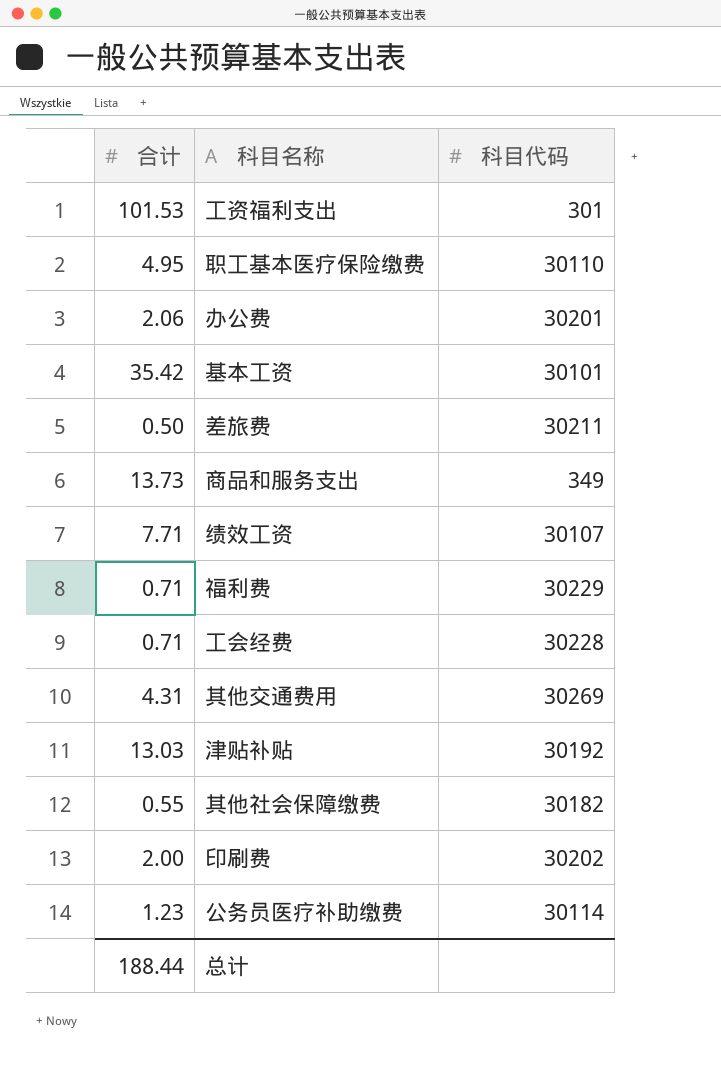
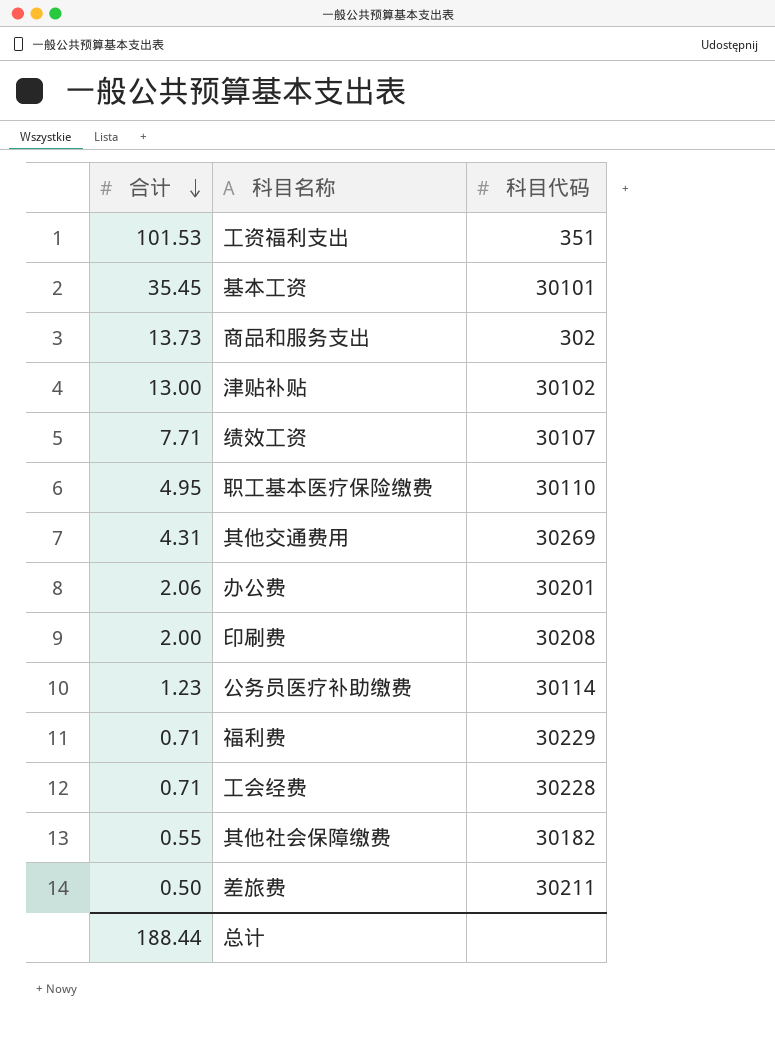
row order: none -> 合计 descending
工资福利支出 | 科目代码: 301 -> 351
基本工资 | 合计: 35.42 -> 35.45
商品和服务支出 | 科目代码: 349 -> 302
津贴补贴 | 合计: 13.03 -> 13.00
津贴补贴 | 科目代码: 30192 -> 30102
印刷费 | 科目代码: 30202 -> 30208

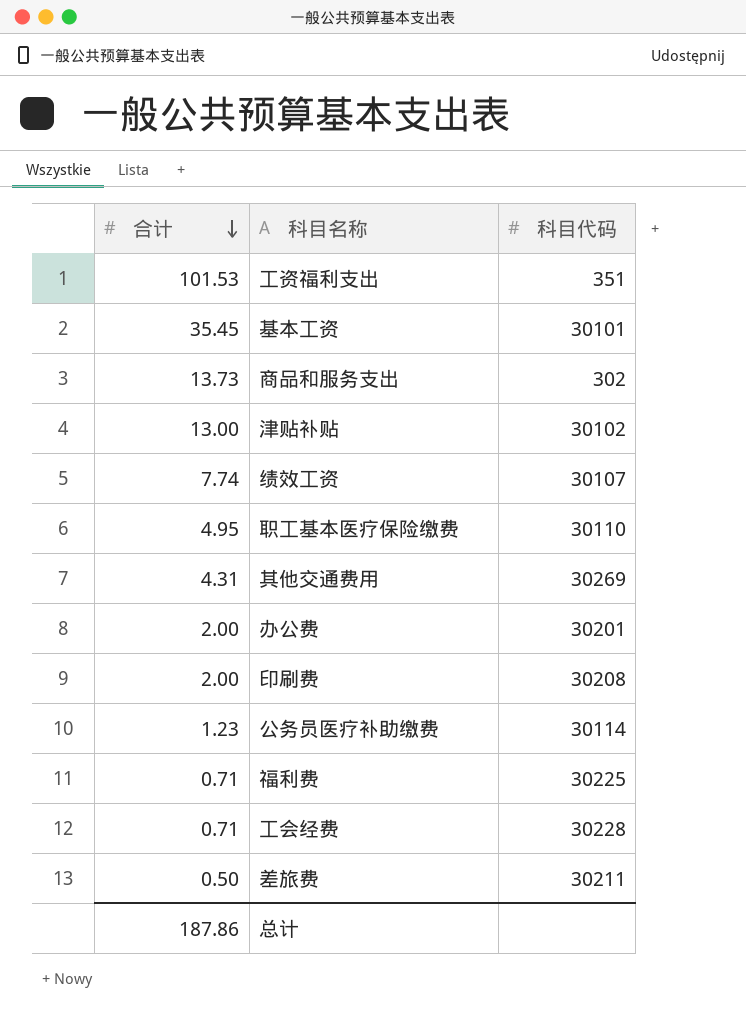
row 其他社会保障缴费: 0.55 | 30182 -> none
绩效工资 | 合计: 7.71 -> 7.74
办公费 | 合计: 2.06 -> 2.00
福利费 | 科目代码: 30229 -> 30225
总计 | 合计: 188.44 -> 187.86

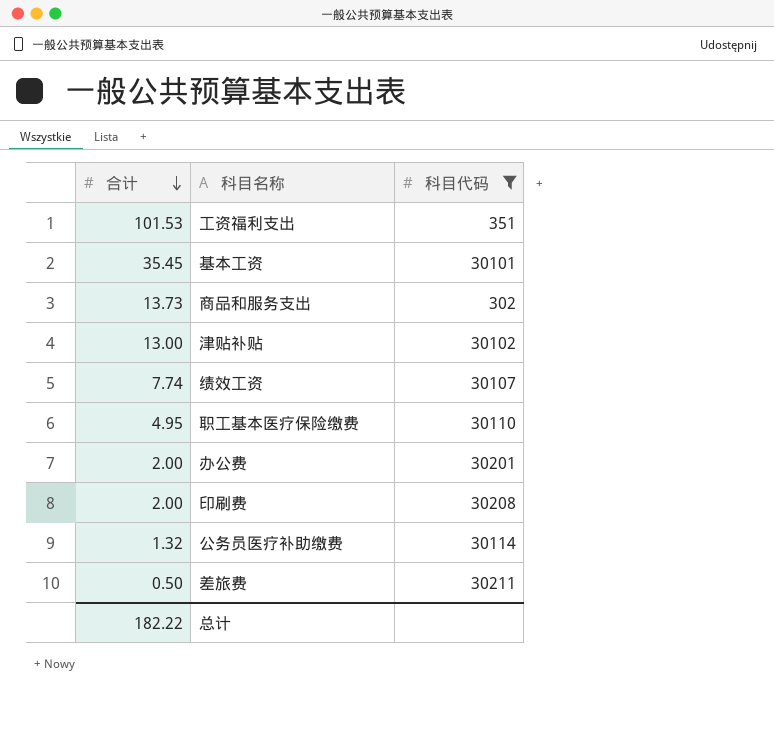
filter: none -> 科目代码 <= 30211
公务员医疗补助缴费 | 合计: 1.23 -> 1.32
总计 | 合计: 187.86 -> 182.22

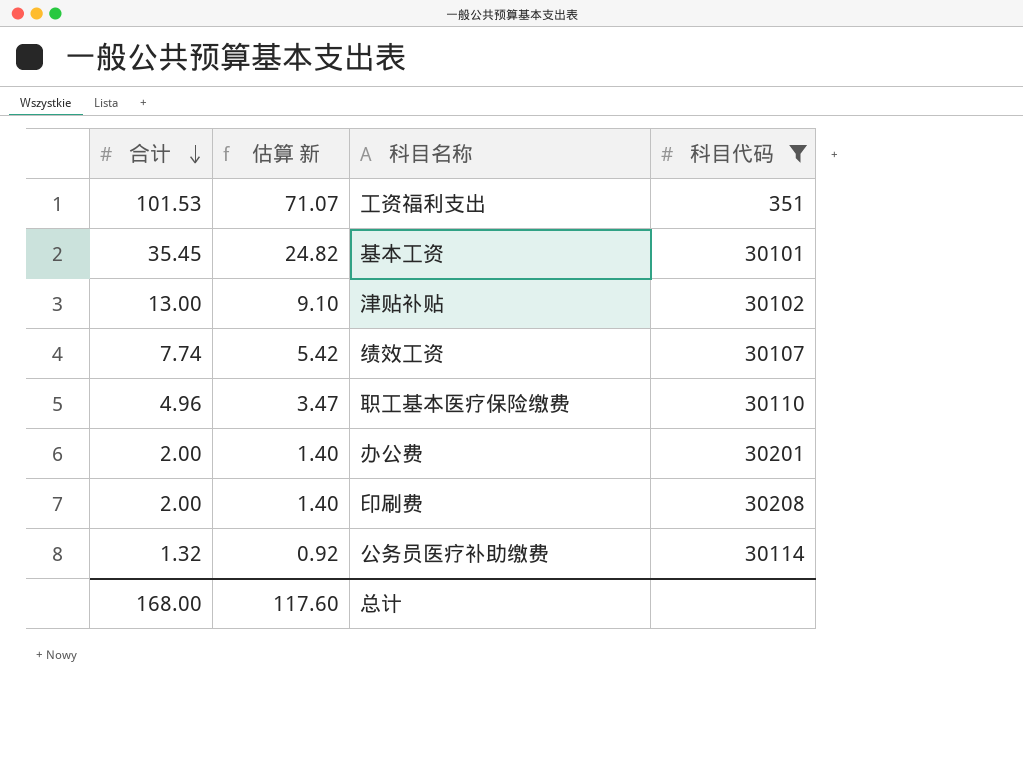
column 估算 新 | formula: none -> [合计] * 0.7
row 商品和服务支出: 13.73 | 302 -> none
row 差旅费: 0.50 | 30211 -> none
职工基本医疗保险缴费 | 合计: 4.95 -> 4.96
总计 | 合计: 182.22 -> 168.00

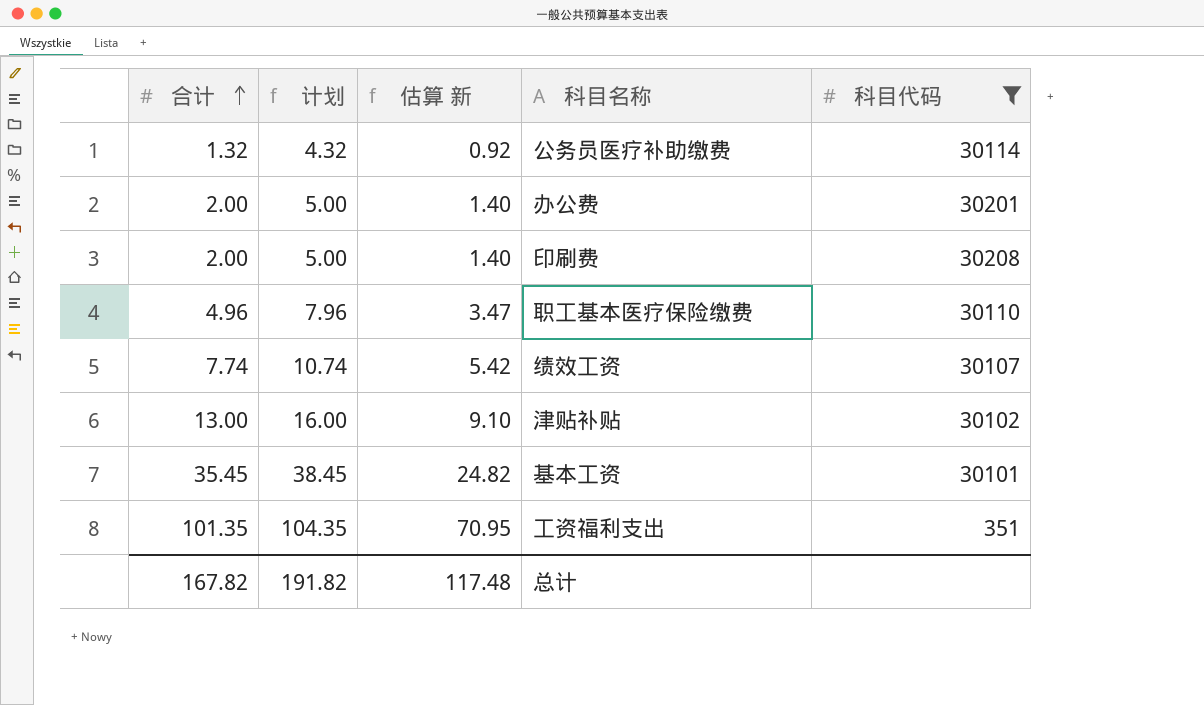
row order: 合计 descending -> 合计 ascending
column 计划 | formula: none -> [合计] + 3
工资福利支出 | 合计: 101.53 -> 101.35
工资福利支出 | 估算 新: 71.07 -> 70.95
总计 | 合计: 168.00 -> 167.82
总计 | 估算 新: 117.60 -> 117.48

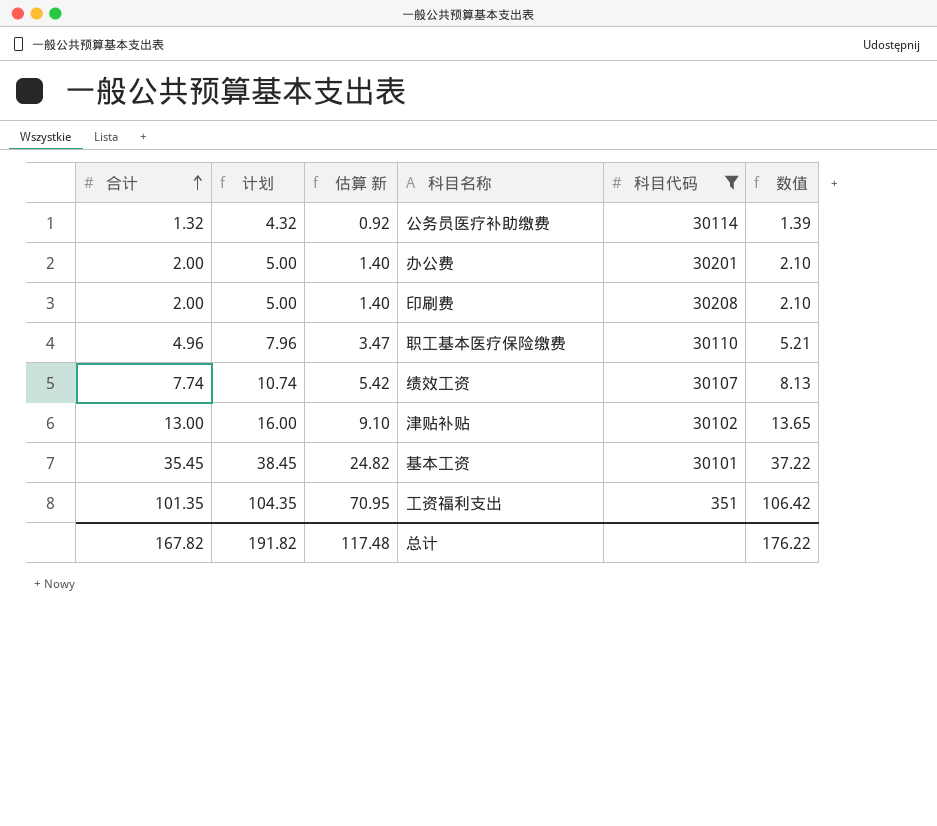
column 数值 | formula: none -> [合计] * 1.05

